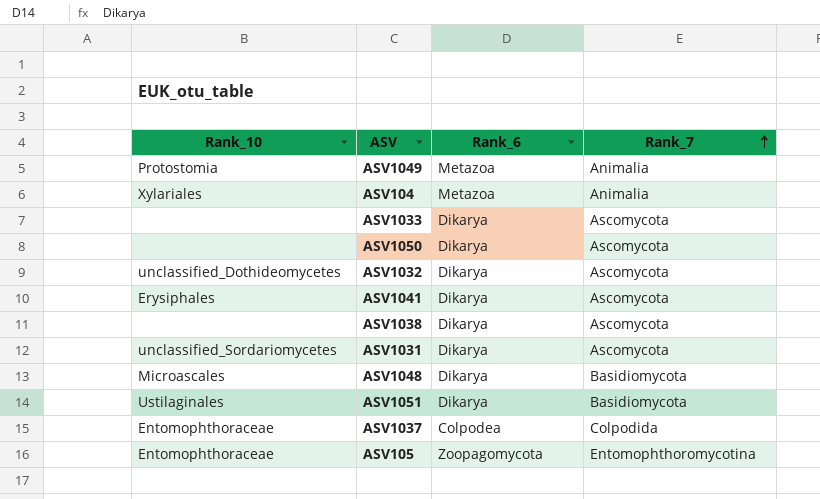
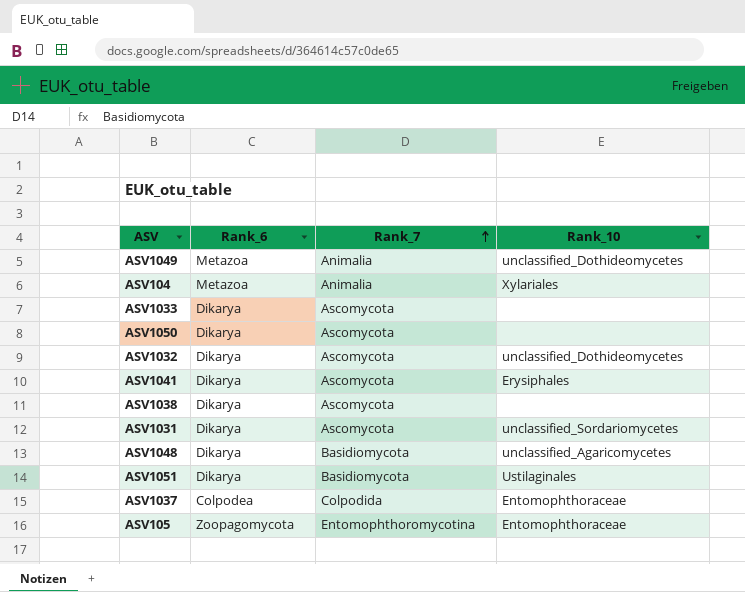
column Rank_10 | position: 1 -> 4
ASV1049 | Rank_10: Protostomia -> unclassified_Dothideomycetes
ASV1048 | Rank_10: Microascales -> unclassified_Agaricomycetes

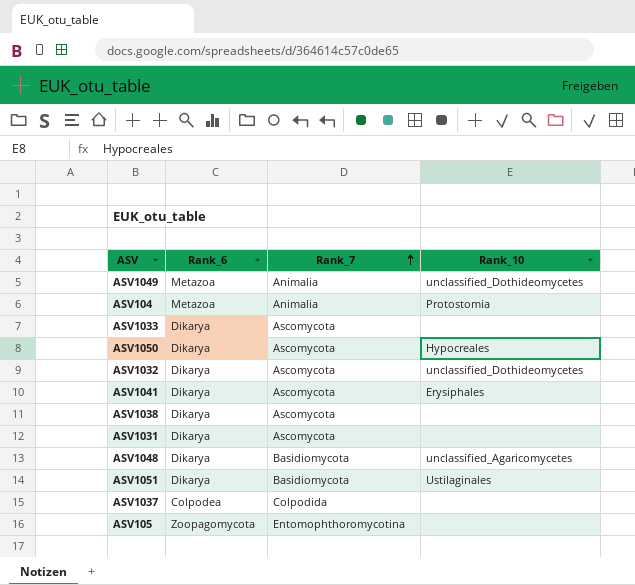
ASV104 | Rank_10: Xylariales -> Protostomia
ASV1050 | Rank_10: none -> Hypocreales
ASV1031 | Rank_10: unclassified_Sordariomycetes -> none
ASV1037 | Rank_10: Entomophthoraceae -> none
ASV105 | Rank_10: Entomophthoraceae -> none

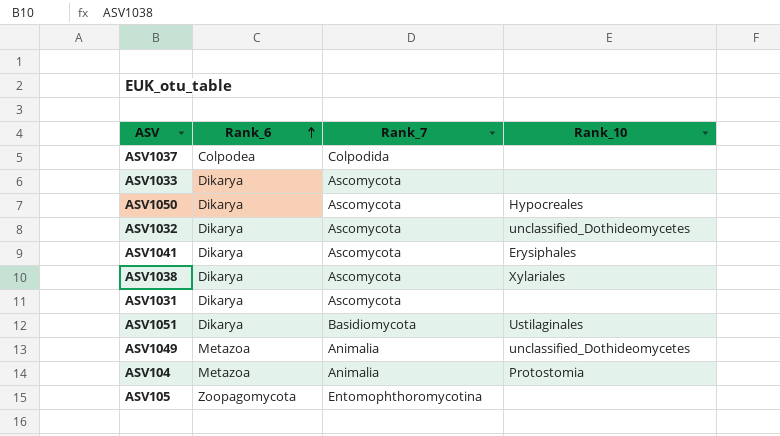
row order: Rank_7 ascending -> Rank_6 ascending
row ASV1048: Dikarya | Basidiomycota | unclassified_Agaricomycetes -> none
ASV1038 | Rank_10: none -> Xylariales

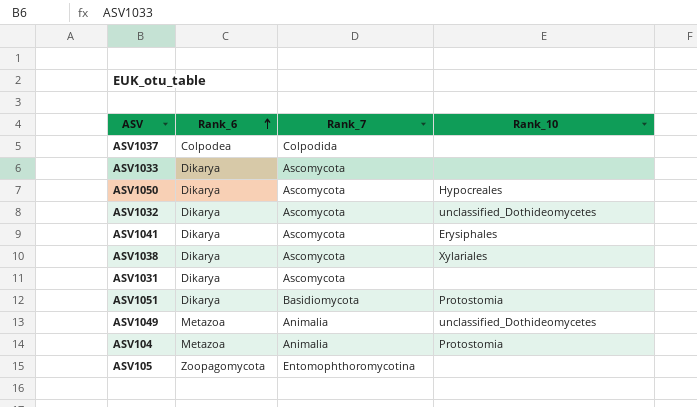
ASV1051 | Rank_10: Ustilaginales -> Protostomia

